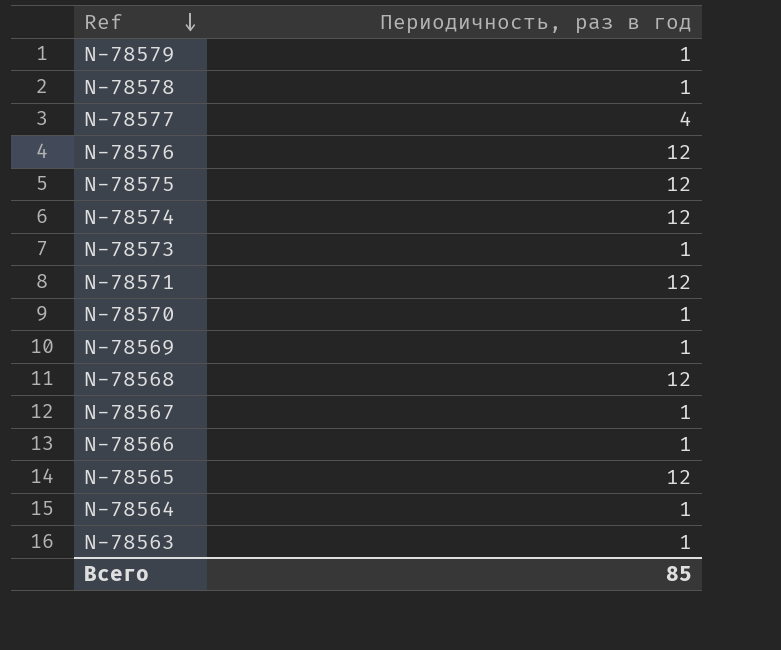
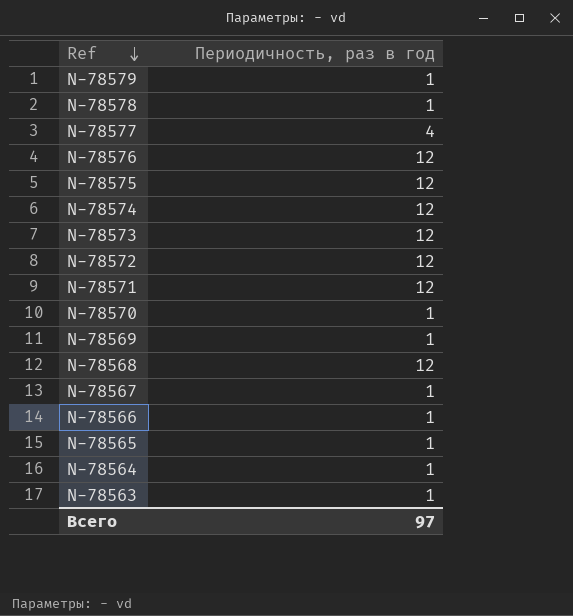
N-78573 | Периодичность, раз в год: 1 -> 12
row N-78572: none -> 12
N-78565 | Периодичность, раз в год: 12 -> 1
Всего | Периодичность, раз в год: 85 -> 97

